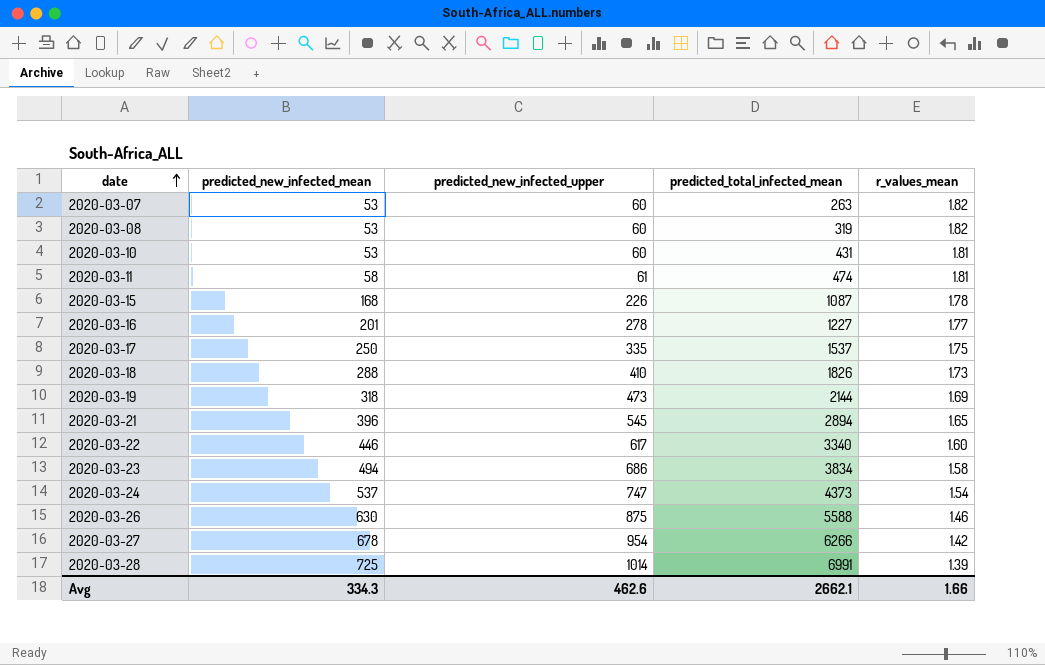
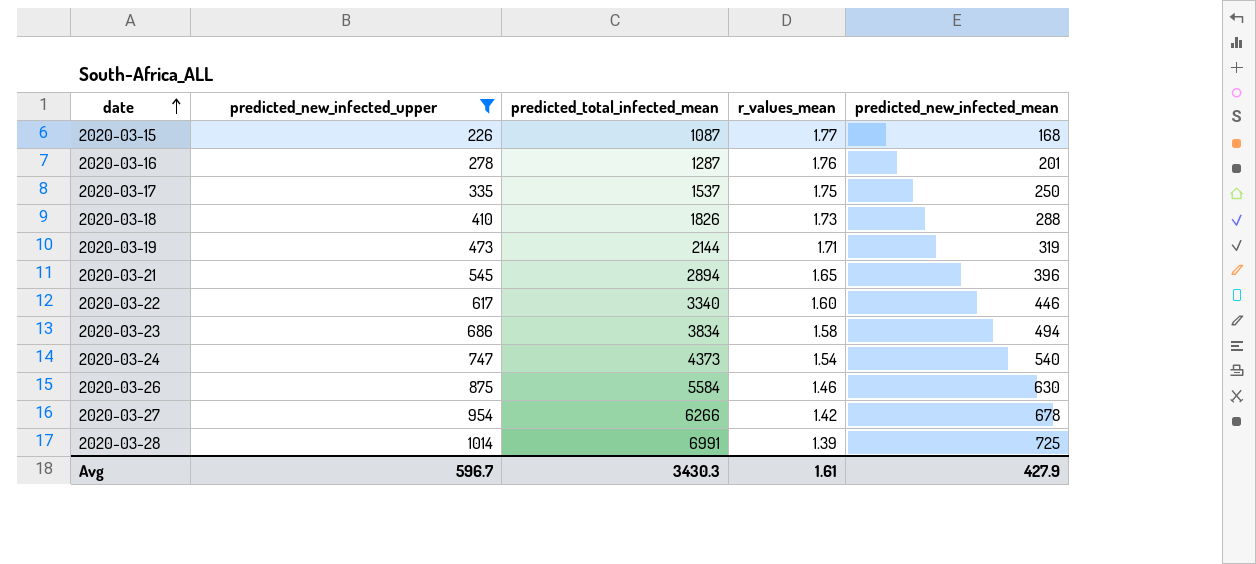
filter: none -> predicted_new_infected_upper >= 226
column predicted_new_infected_mean | position: 2 -> 5
2020-03-15 | r_values_mean: 1.78 -> 1.77
2020-03-16 | predicted_total_infected_mean: 1227 -> 1287
2020-03-16 | r_values_mean: 1.77 -> 1.76
2020-03-19 | r_values_mean: 1.69 -> 1.71
2020-03-19 | predicted_new_infected_mean: 318 -> 319
2020-03-24 | predicted_new_infected_mean: 537 -> 540
2020-03-26 | predicted_total_infected_mean: 5588 -> 5584
Avg | predicted_new_infected_upper: 462.6 -> 596.7
Avg | predicted_total_infected_mean: 2662.1 -> 3430.3
Avg | r_values_mean: 1.66 -> 1.61
Avg | predicted_new_infected_mean: 334.3 -> 427.9

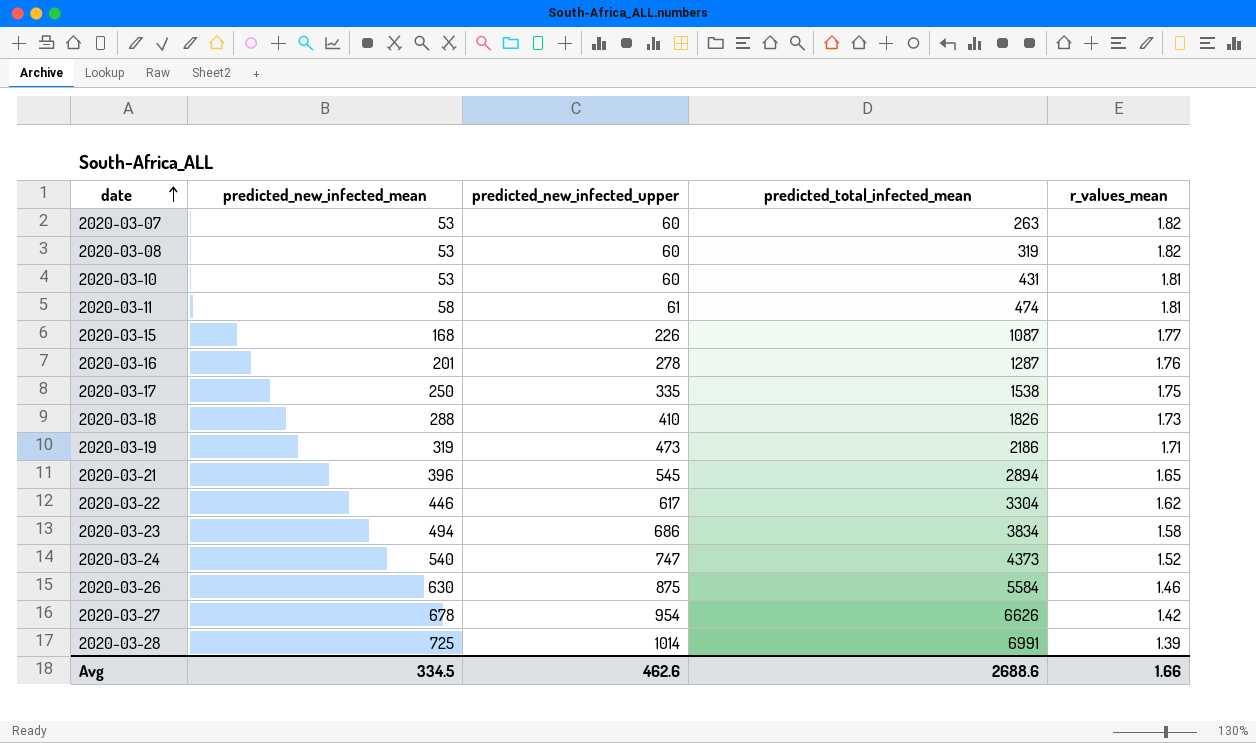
filter: predicted_new_infected_upper >= 226 -> none
column predicted_new_infected_mean | position: 5 -> 2
2020-03-17 | predicted_total_infected_mean: 1537 -> 1538
2020-03-19 | predicted_total_infected_mean: 2144 -> 2186
2020-03-22 | predicted_total_infected_mean: 3340 -> 3304
2020-03-22 | r_values_mean: 1.60 -> 1.62
2020-03-24 | r_values_mean: 1.54 -> 1.52
2020-03-27 | predicted_total_infected_mean: 6266 -> 6626
Avg | predicted_new_infected_mean: 427.9 -> 334.5
Avg | predicted_new_infected_upper: 596.7 -> 462.6
Avg | predicted_total_infected_mean: 3430.3 -> 2688.6
Avg | r_values_mean: 1.61 -> 1.66

